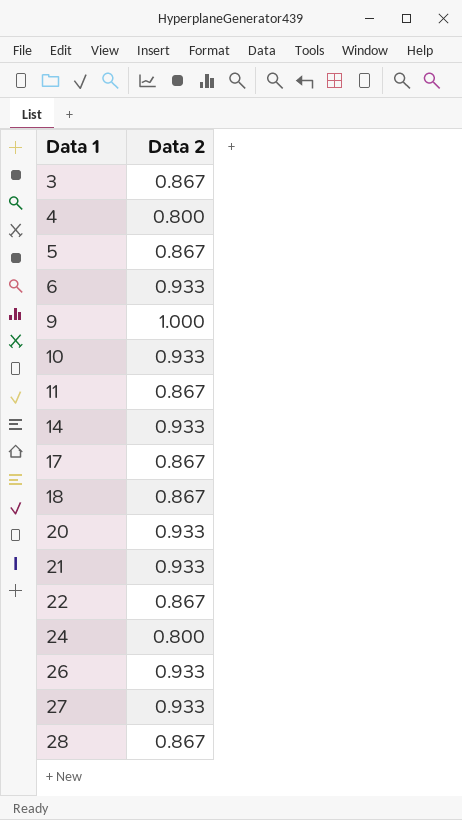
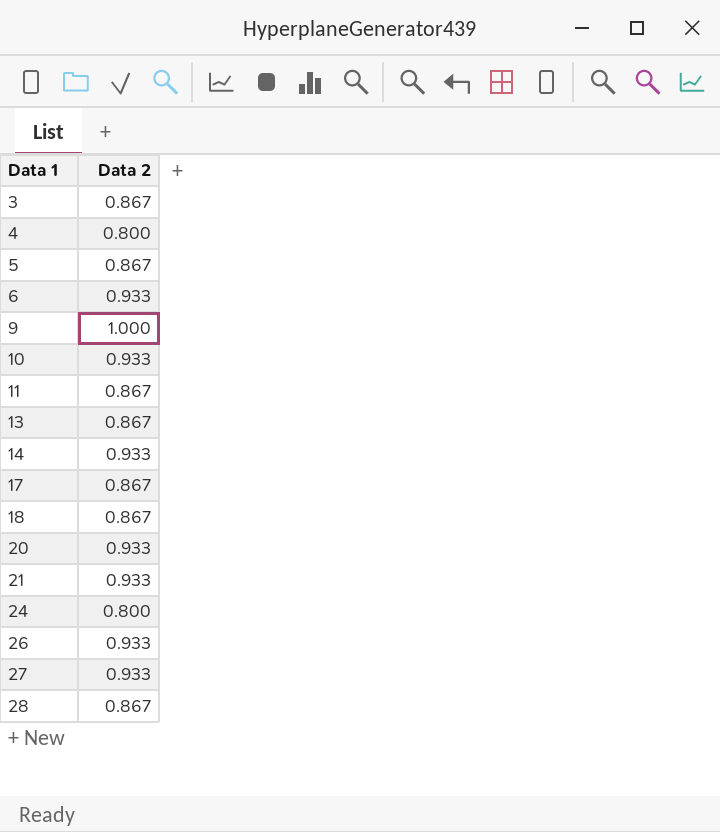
row 22: 0.867 -> none
row 13: none -> 0.867

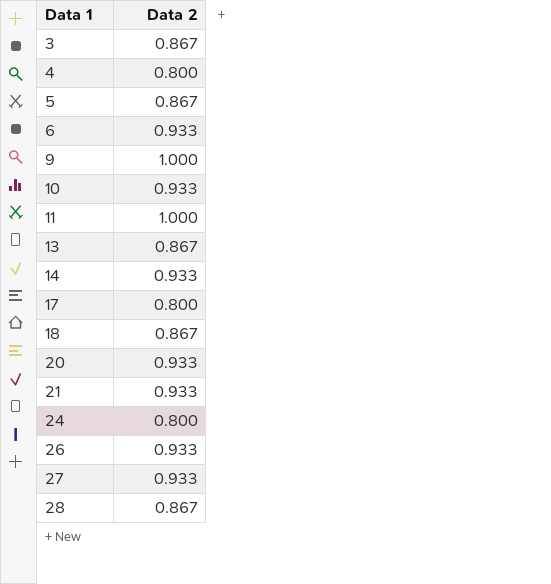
11 | Data 2: 0.867 -> 1.000
17 | Data 2: 0.867 -> 0.800

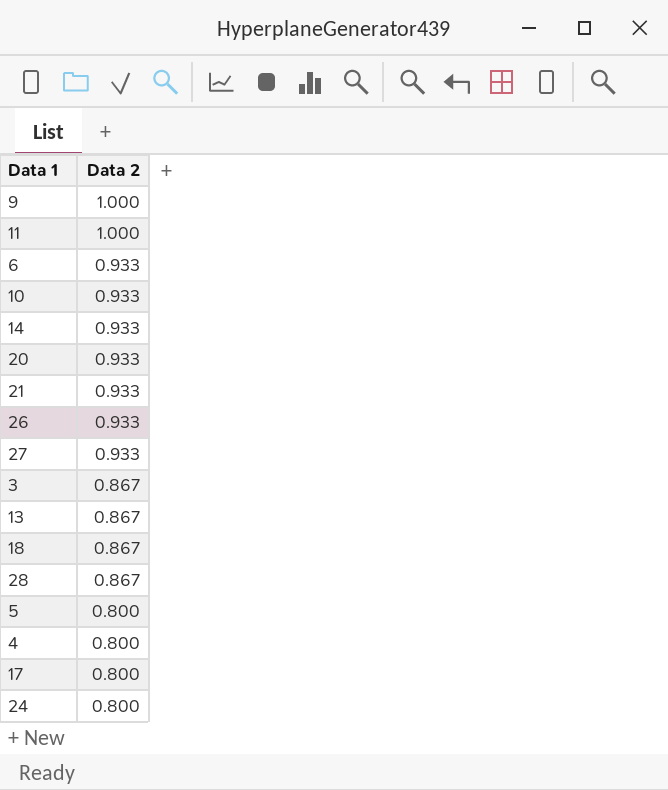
row order: Data 1 ascending -> Data 2 descending
5 | Data 2: 0.867 -> 0.800

